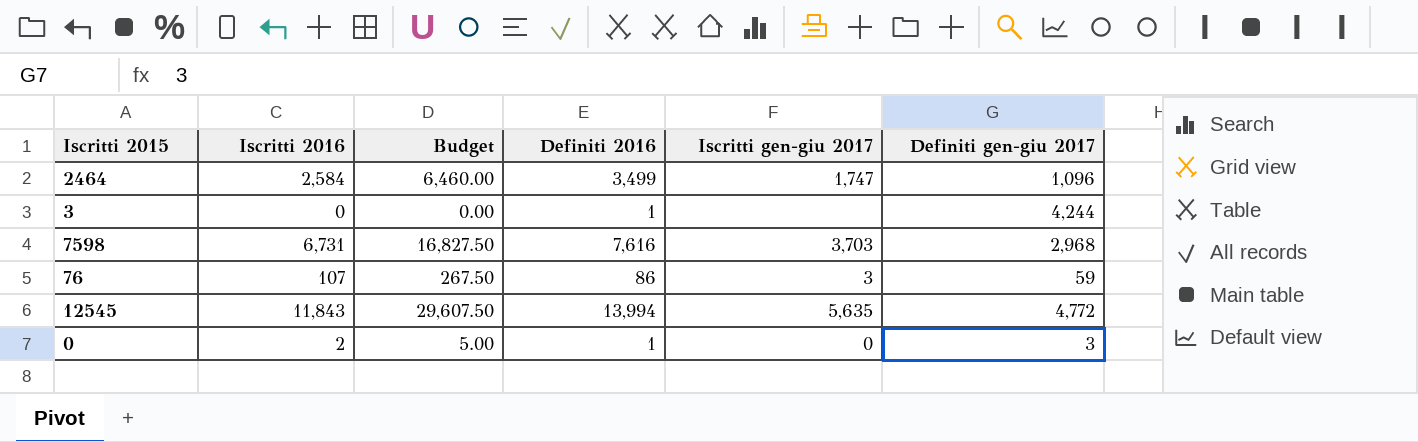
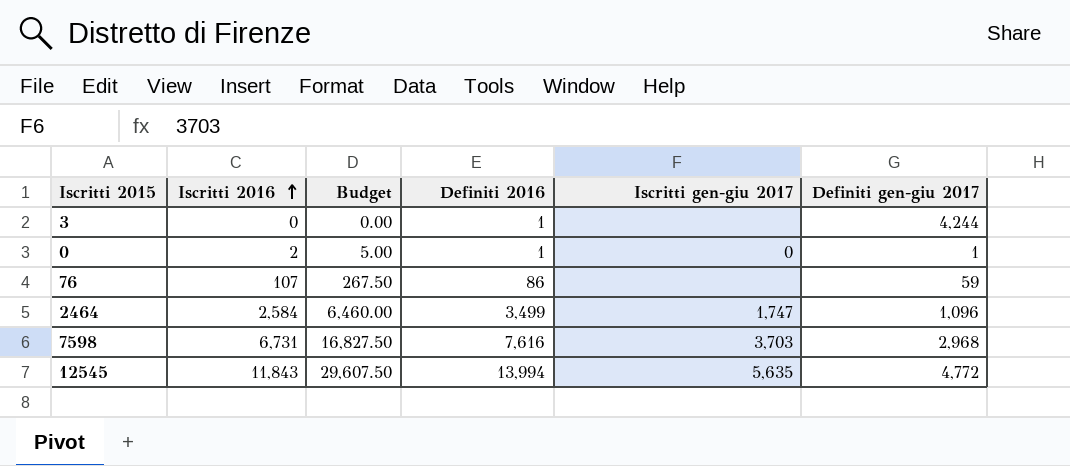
row order: none -> Iscritti 2016 ascending
0 | Definiti gen-giu 2017: 3 -> 1
76 | Iscritti gen-giu 2017: 3 -> none

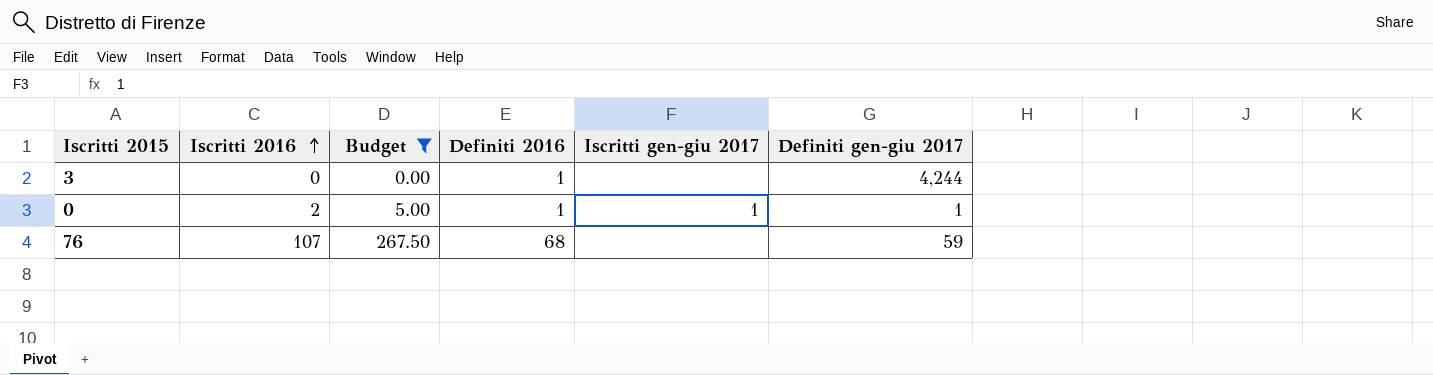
filter: none -> Budget <= 267.50
0 | Iscritti gen-giu 2017: 0 -> 1
76 | Definiti 2016: 86 -> 68

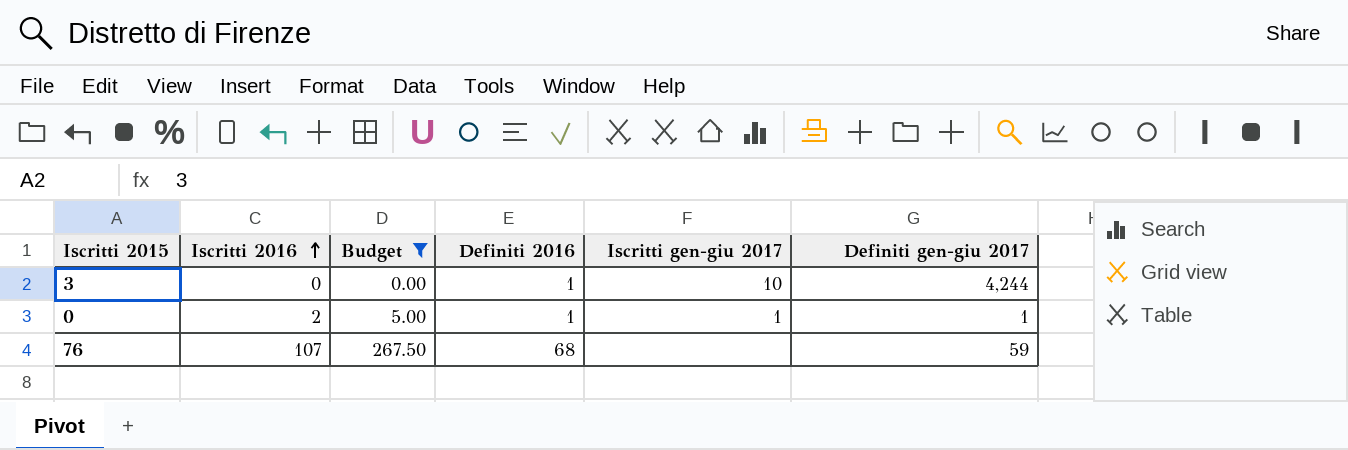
3 | Iscritti gen-giu 2017: none -> 10

